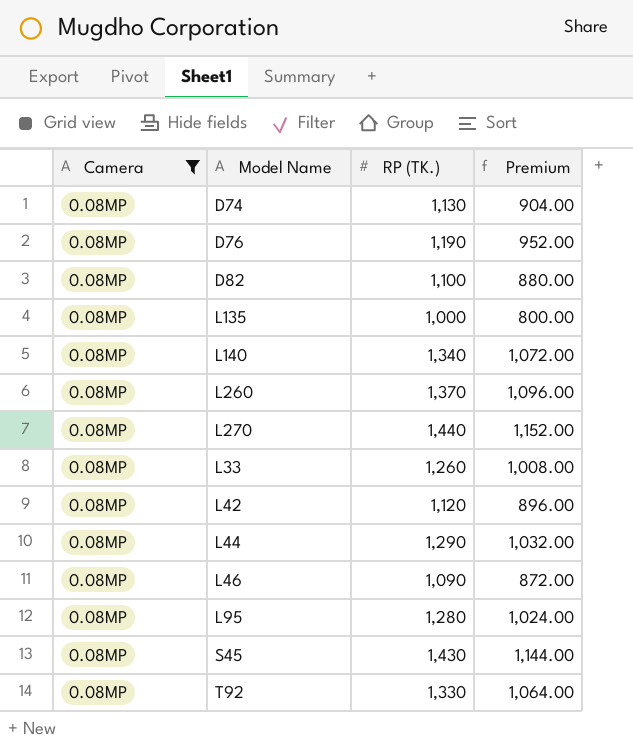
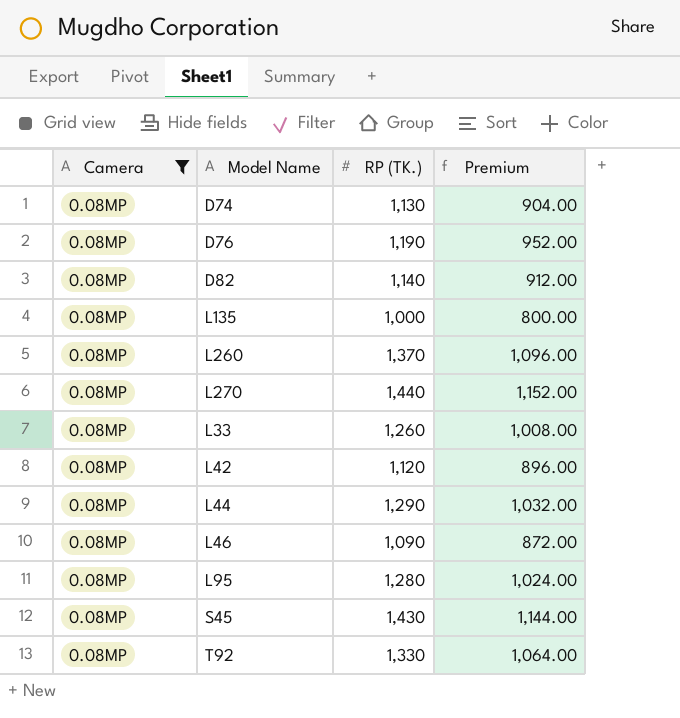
row L140: 0.08MP | 1,340 | 1,072.00 -> none
D82 | RP (TK.): 1,100 -> 1,140
D82 | Premium: 880.00 -> 912.00

